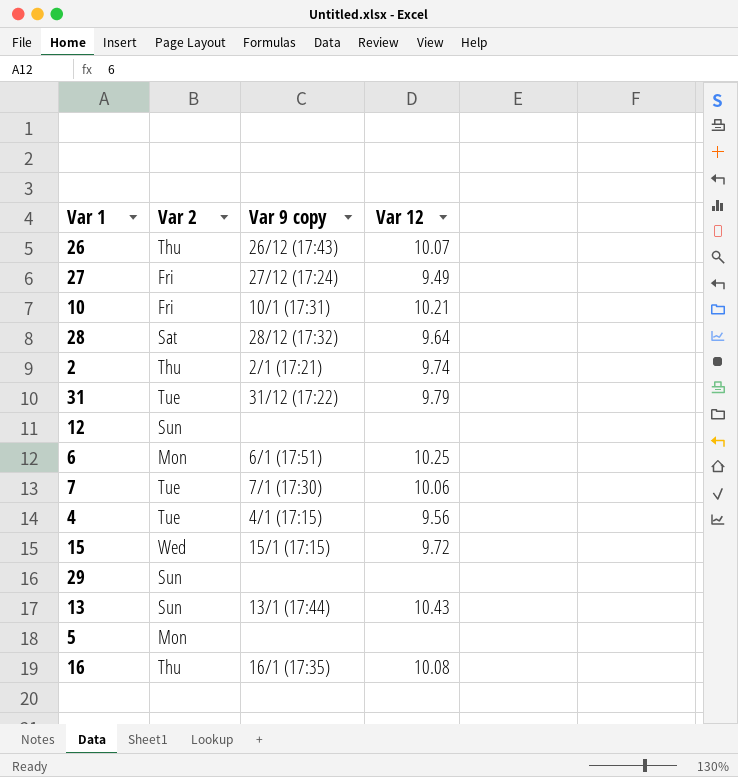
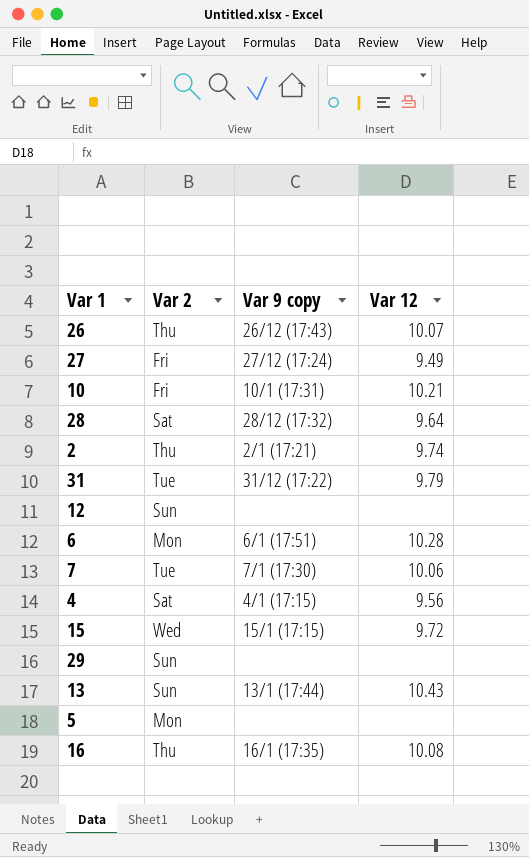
6 | Var 12: 10.25 -> 10.28
4 | Var 2: Tue -> Sat

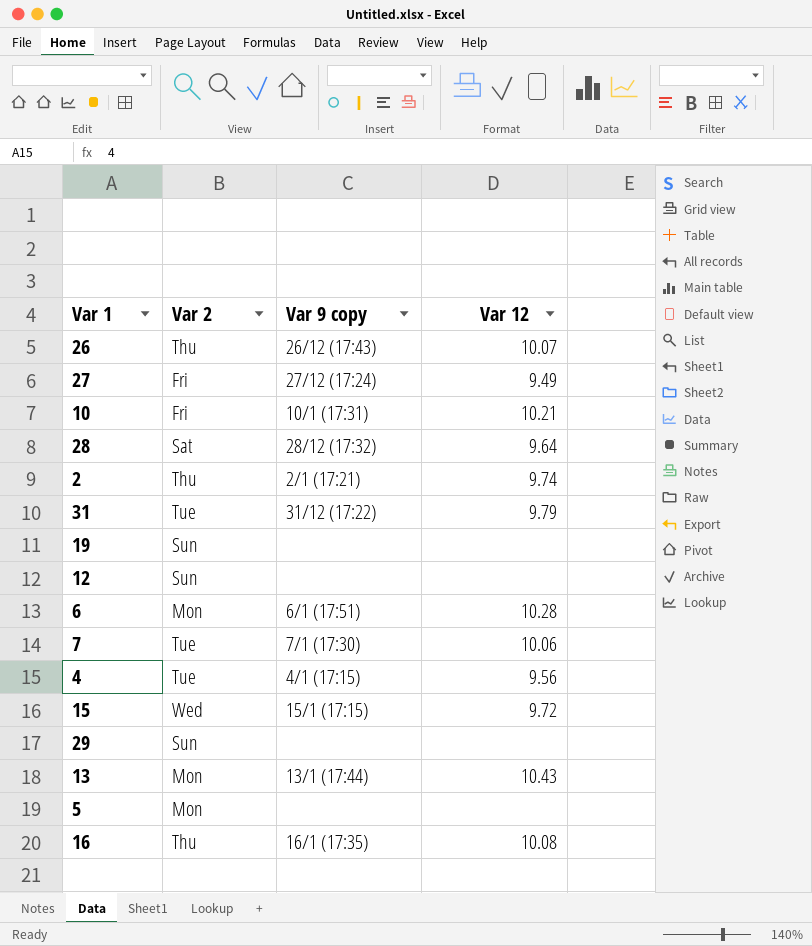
row 19: none -> Sun | none | none
4 | Var 2: Sat -> Tue
13 | Var 2: Sun -> Mon

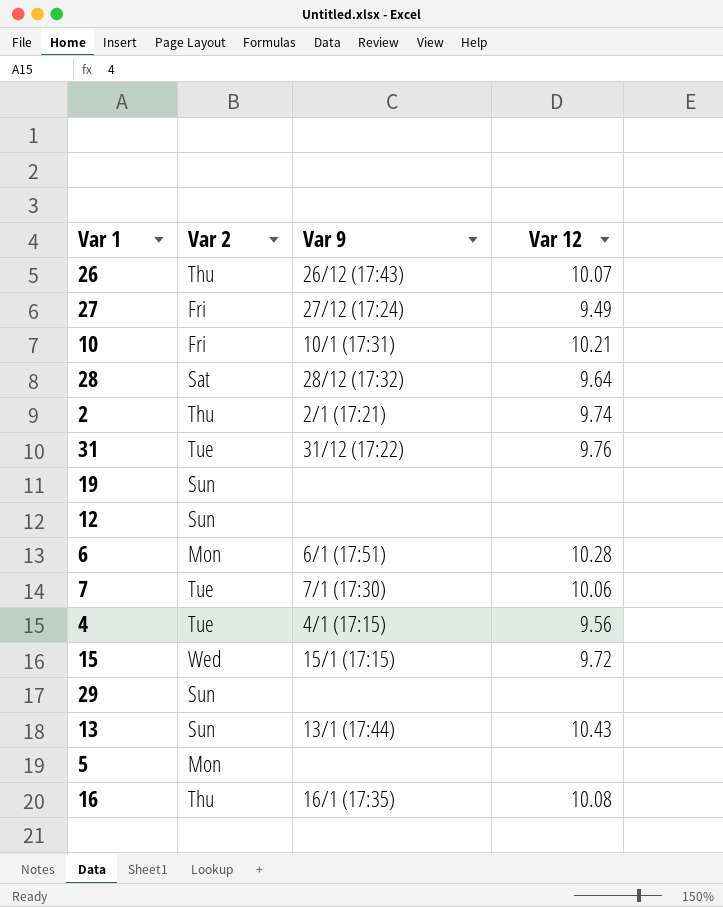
column name: Var 9 copy -> Var 9
31 | Var 12: 9.79 -> 9.76
13 | Var 2: Mon -> Sun

